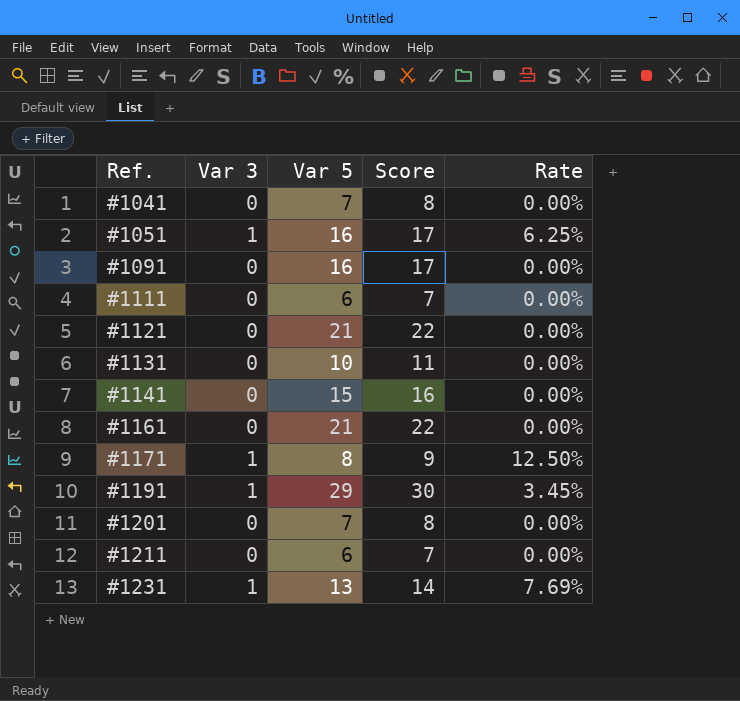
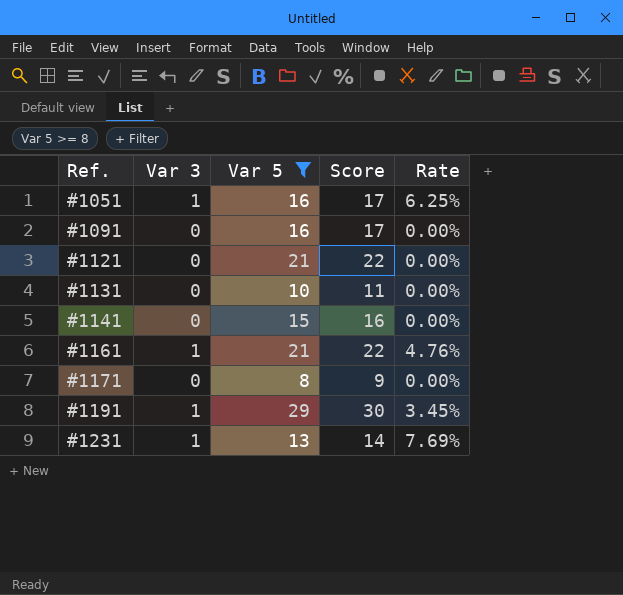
filter: none -> Var 5 >= 8
#1161 | Var 3: 0 -> 1
#1161 | Rate: 0.00% -> 4.76%
#1171 | Var 3: 1 -> 0
#1171 | Rate: 12.50% -> 0.00%

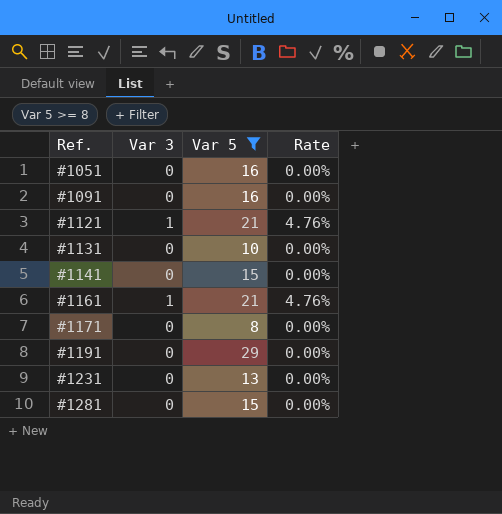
column Score | formula: [Var 5] + 1 -> none
#1051 | Var 3: 1 -> 0
#1051 | Rate: 6.25% -> 0.00%
#1121 | Var 3: 0 -> 1
#1121 | Rate: 0.00% -> 4.76%
#1191 | Var 3: 1 -> 0
#1191 | Rate: 3.45% -> 0.00%
#1231 | Var 3: 1 -> 0
#1231 | Rate: 7.69% -> 0.00%
row #1281: none -> 0 | 15 | 0.00%

